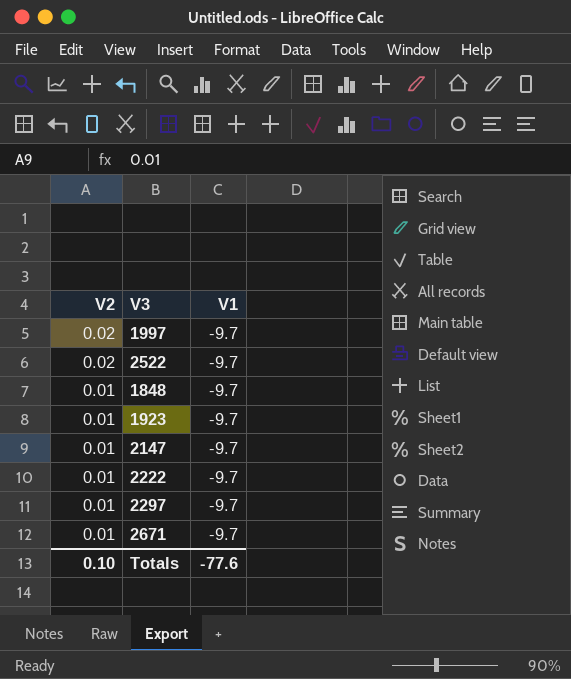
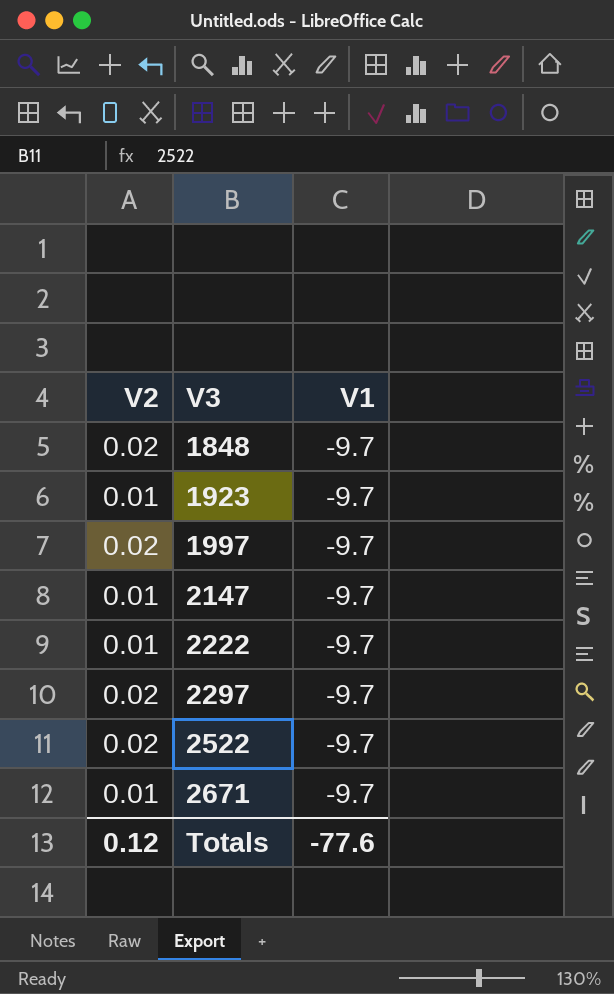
row order: V2 descending -> V3 ascending
1848 | V2: 0.01 -> 0.02
2297 | V2: 0.01 -> 0.02
Totals | V2: 0.10 -> 0.12

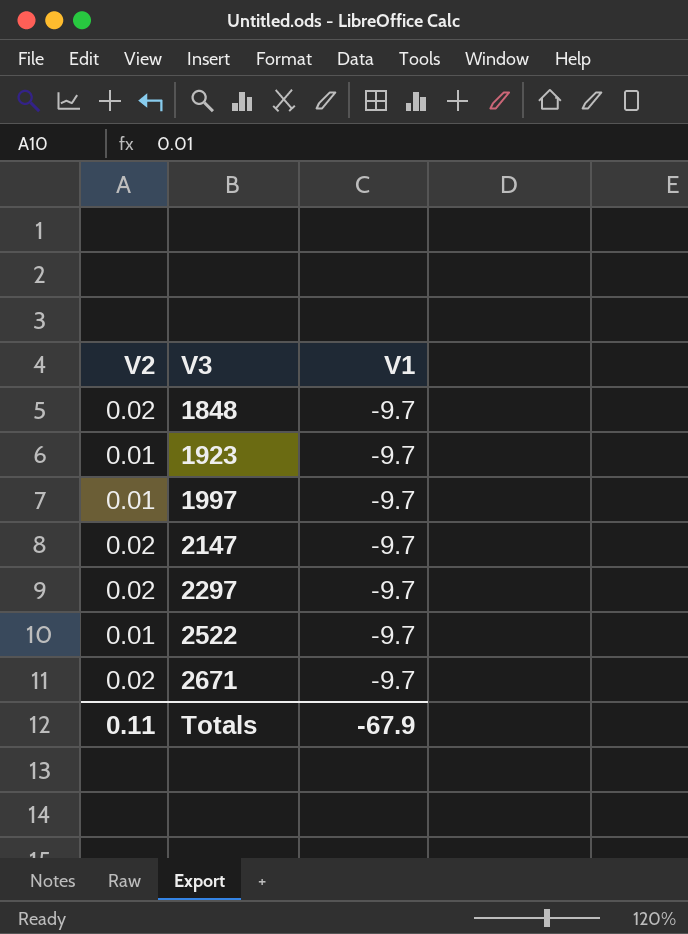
row 2222: 0.01 | -9.7 -> none
1997 | V2: 0.02 -> 0.01
2147 | V2: 0.01 -> 0.02
2522 | V2: 0.02 -> 0.01
2671 | V2: 0.01 -> 0.02
Totals | V2: 0.12 -> 0.11
Totals | V1: -77.6 -> -67.9

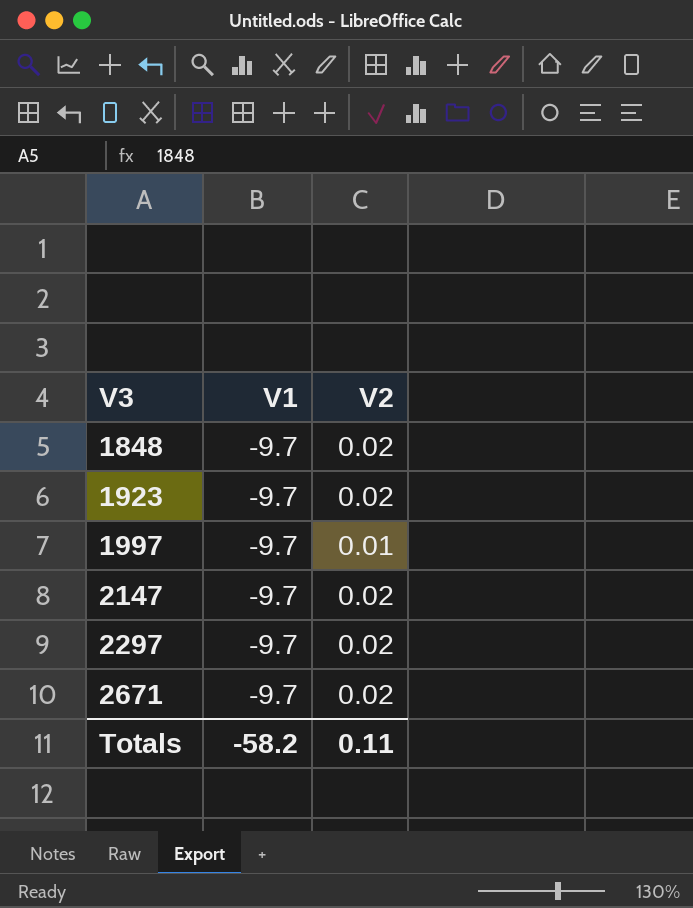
column V2 | position: 1 -> 3
row 2522: 0.01 | -9.7 -> none
1923 | V2: 0.01 -> 0.02
Totals | V1: -67.9 -> -58.2

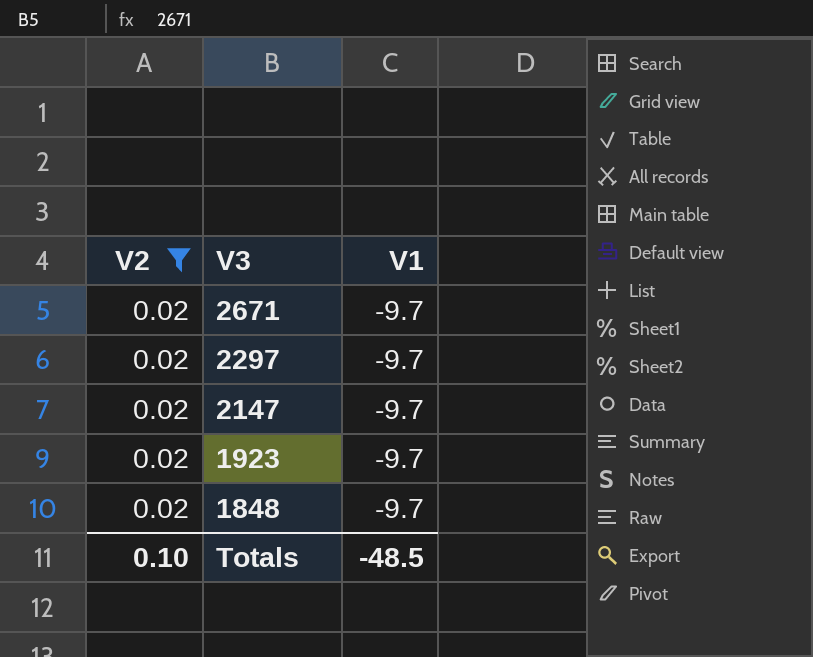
filter: none -> V2 = 0.02
row order: V3 ascending -> V3 descending
column V2 | position: 3 -> 1
Totals | V2: 0.11 -> 0.10
Totals | V1: -58.2 -> -48.5

